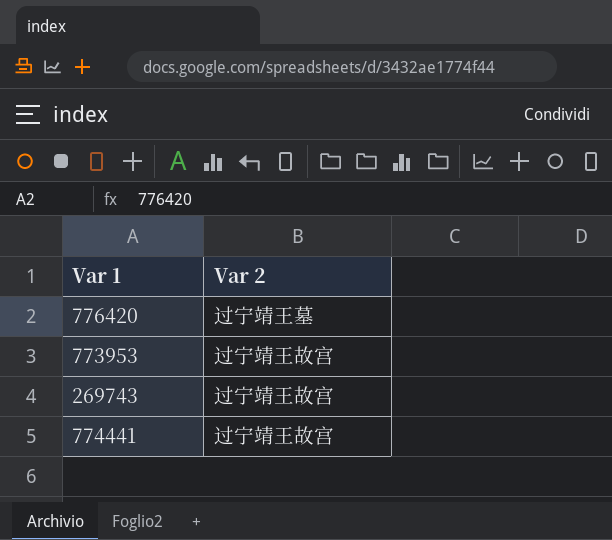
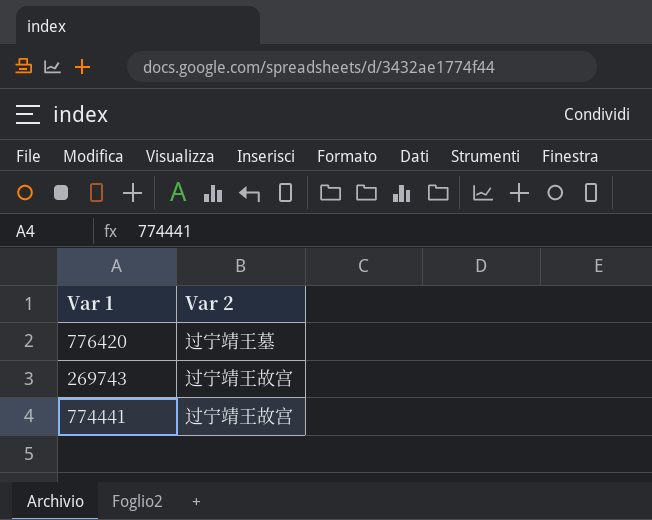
row 773953: 过宁靖王故宫 -> none

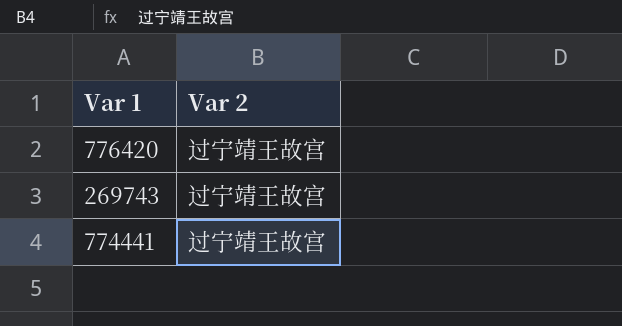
776420 | Var 2: 过宁靖王墓 -> 过宁靖王故宫

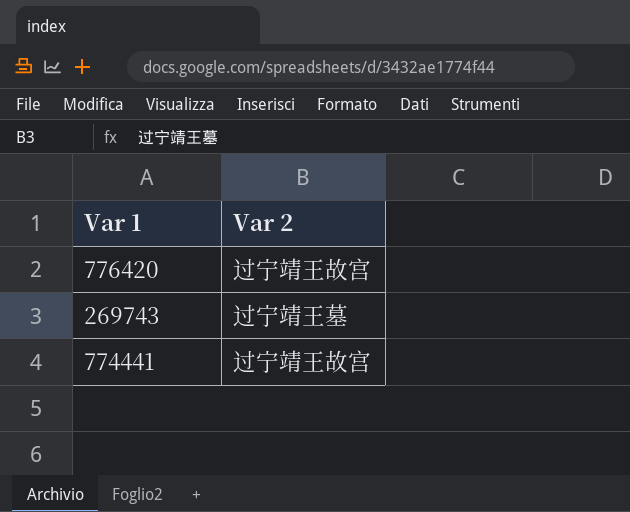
269743 | Var 2: 过宁靖王故宫 -> 过宁靖王墓

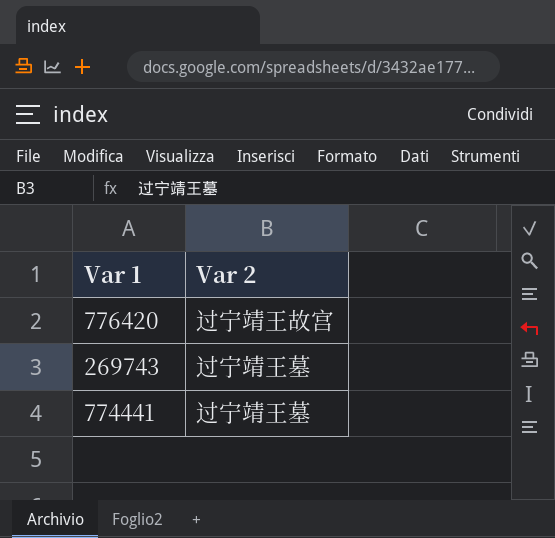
774441 | Var 2: 过宁靖王故宫 -> 过宁靖王墓

